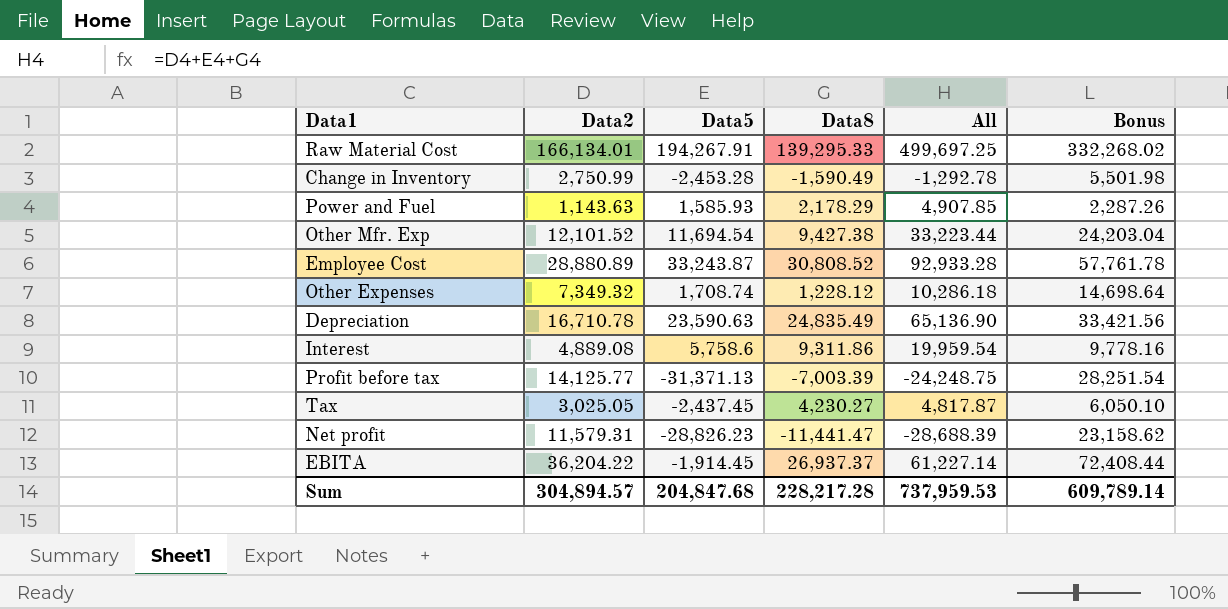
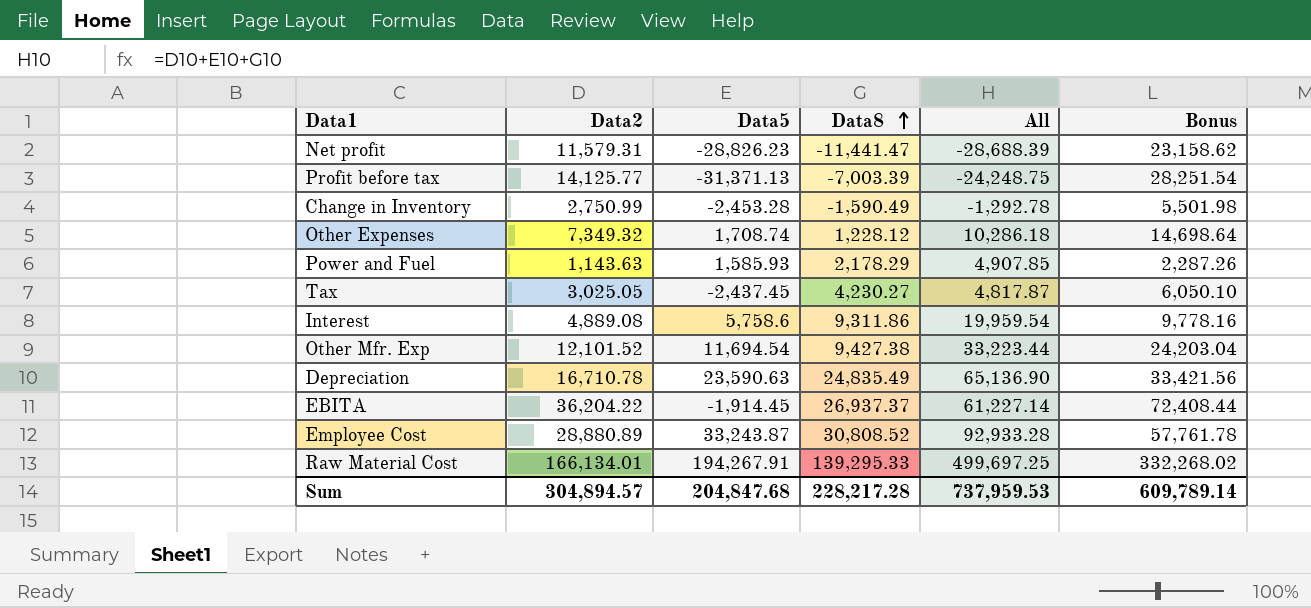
row order: none -> Data8 ascending

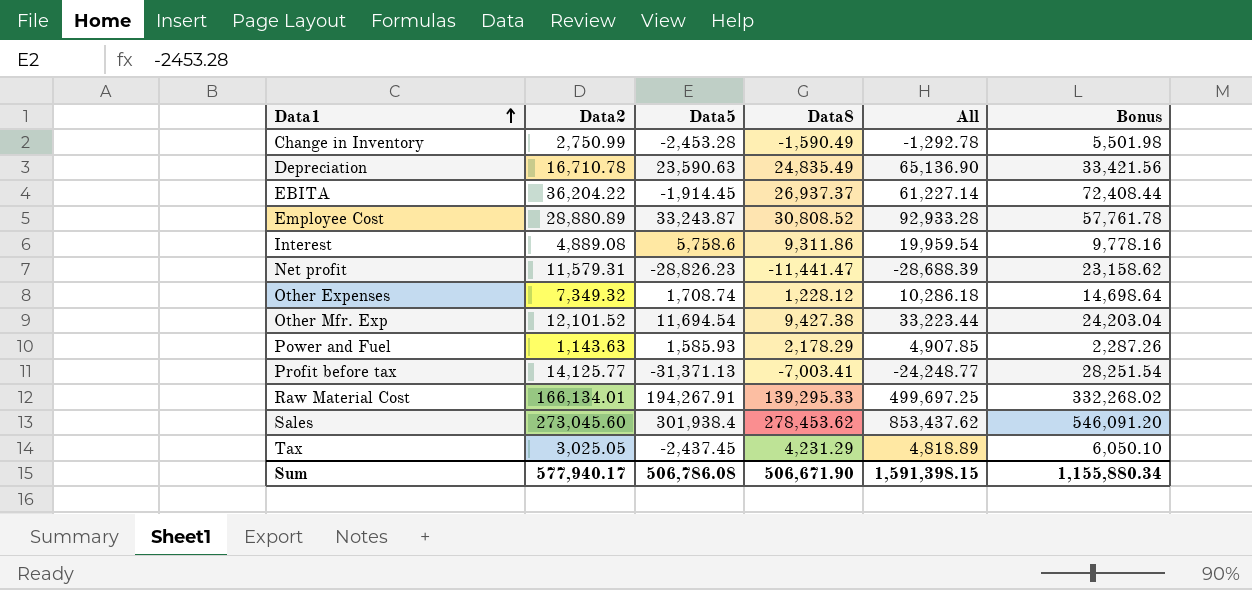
row order: Data8 ascending -> Data1 ascending
Profit before tax | Data8: -7,003.39 -> -7,003.41
Profit before tax | All: -24,248.75 -> -24,248.77
row Sales: none -> 273,045.60 | 301,938.4 | 278,453.62 | 853,437.62 | 546,091.20
Tax | Data8: 4,230.27 -> 4,231.29
Tax | All: 4,817.87 -> 4,818.89
Sum | Data2: 304,894.57 -> 577,940.17
Sum | Data5: 204,847.68 -> 506,786.08
Sum | Data8: 228,217.28 -> 506,671.90
Sum | All: 737,959.53 -> 1,591,398.15
Sum | Bonus: 609,789.14 -> 1,155,880.34

